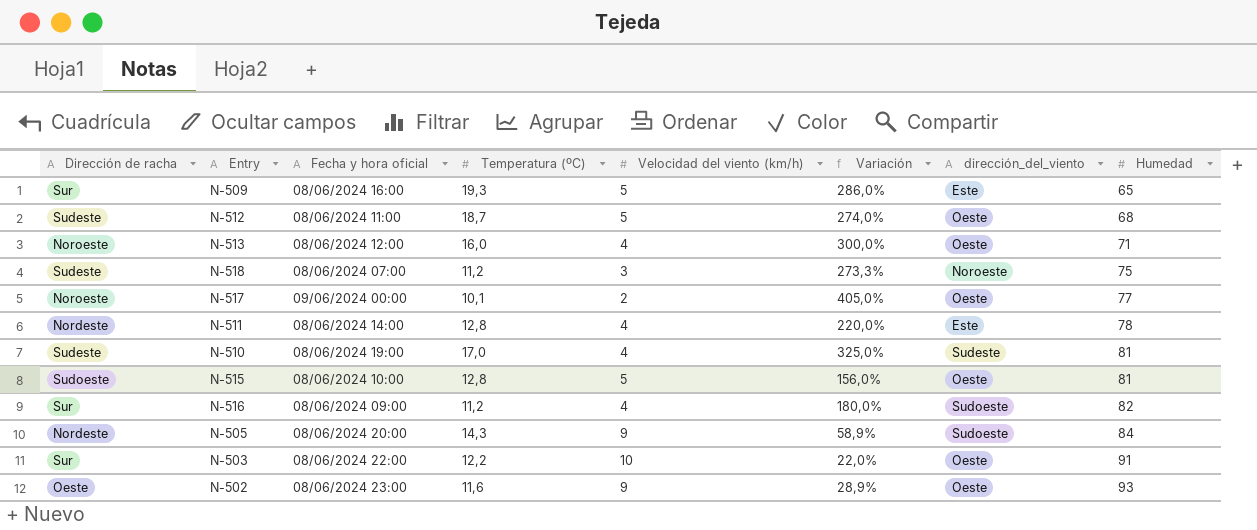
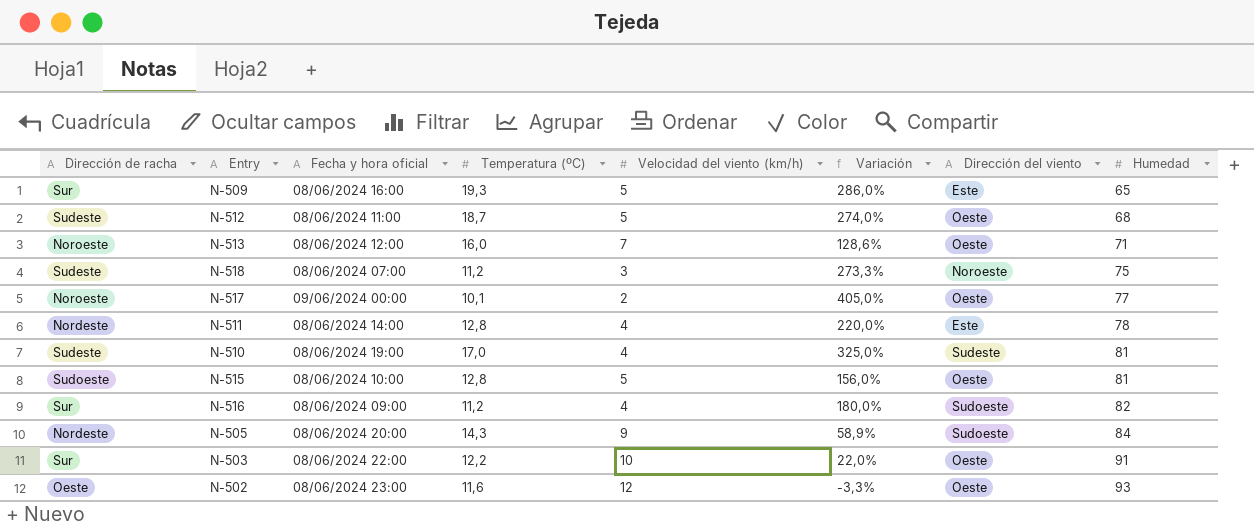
column name: dirección_del_viento -> Dirección del viento
N-513 | Velocidad del viento (km/h): 4 -> 7
N-513 | Variación: 300,0% -> 128,6%
N-502 | Velocidad del viento (km/h): 9 -> 12
N-502 | Variación: 28,9% -> -3,3%

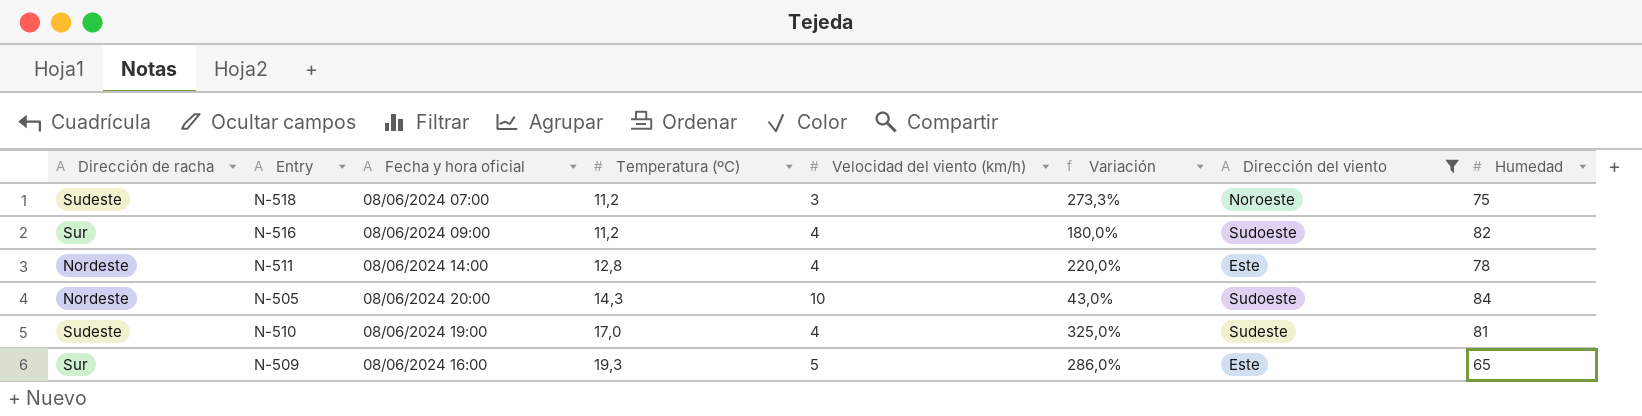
filter: none -> Dirección del viento != Oeste
row order: Humedad ascending -> Temperatura (ºC) ascending
N-505 | Velocidad del viento (km/h): 9 -> 10
N-505 | Variación: 58,9% -> 43,0%

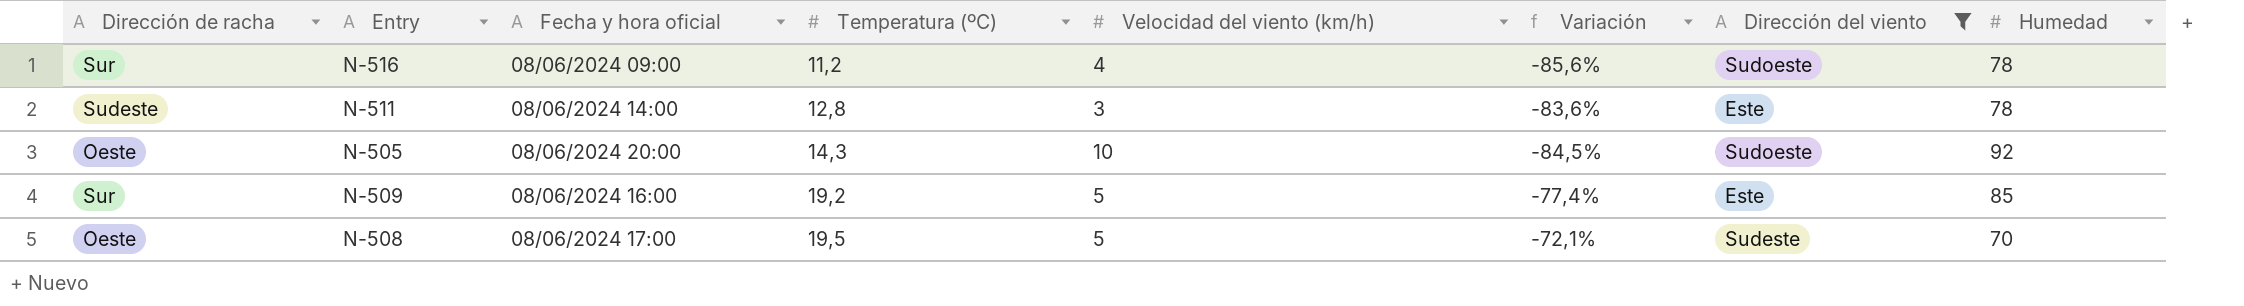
column Variación | formula: ([Temperatura (ºC)] - [Velocidad del viento (km/h)]) / [Velocidad del viento (km/h)] -> ([Temperatura (ºC)] - [Humedad]) / [Humedad]
row N-518: Sudeste | 08/06/2024 07:00 | 11,2 | 3 | 273,3% | Noroeste | 75 -> none
row N-510: Sudeste | 08/06/2024 19:00 | 17,0 | 4 | 325,0% | Sudeste | 81 -> none
N-516 | Humedad: 82 -> 78
N-511 | Dirección de racha: Nordeste -> Sudeste
N-511 | Velocidad del viento (km/h): 4 -> 3
N-505 | Dirección de racha: Nordeste -> Oeste
N-505 | Humedad: 84 -> 92
N-509 | Temperatura (ºC): 19,3 -> 19,2
N-509 | Humedad: 65 -> 85
row N-508: none -> Oeste | 08/06/2024 17:00 | 19,5 | 5 | -72,1% | Sudeste | 70

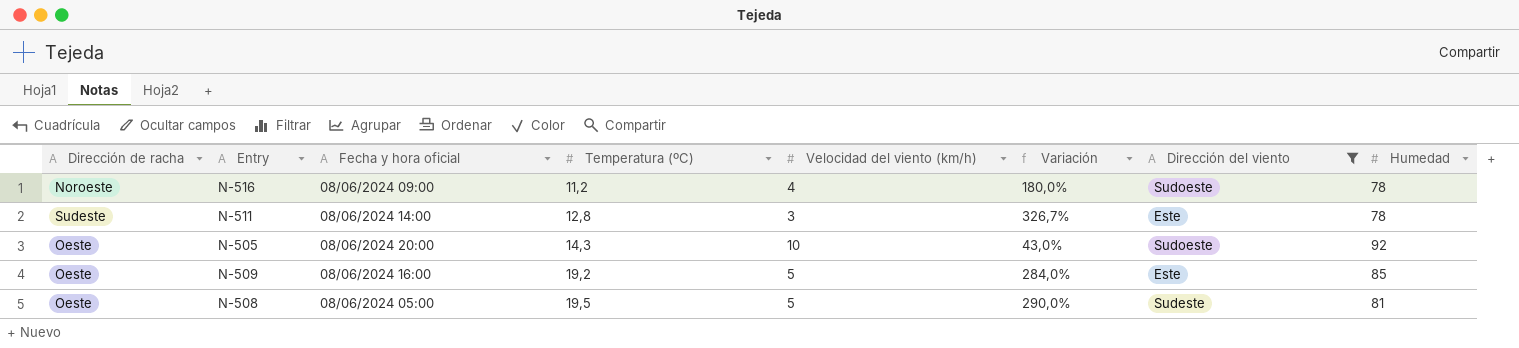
column Variación | formula: ([Temperatura (ºC)] - [Humedad]) / [Humedad] -> ([Temperatura (ºC)] - [Velocidad del viento (km/h)]) / [Velocidad del viento (km/h)]
N-516 | Dirección de racha: Sur -> Noroeste
N-509 | Dirección de racha: Sur -> Oeste
N-508 | Fecha y hora oficial: 08/06/2024 17:00 -> 08/06/2024 05:00
N-508 | Humedad: 70 -> 81

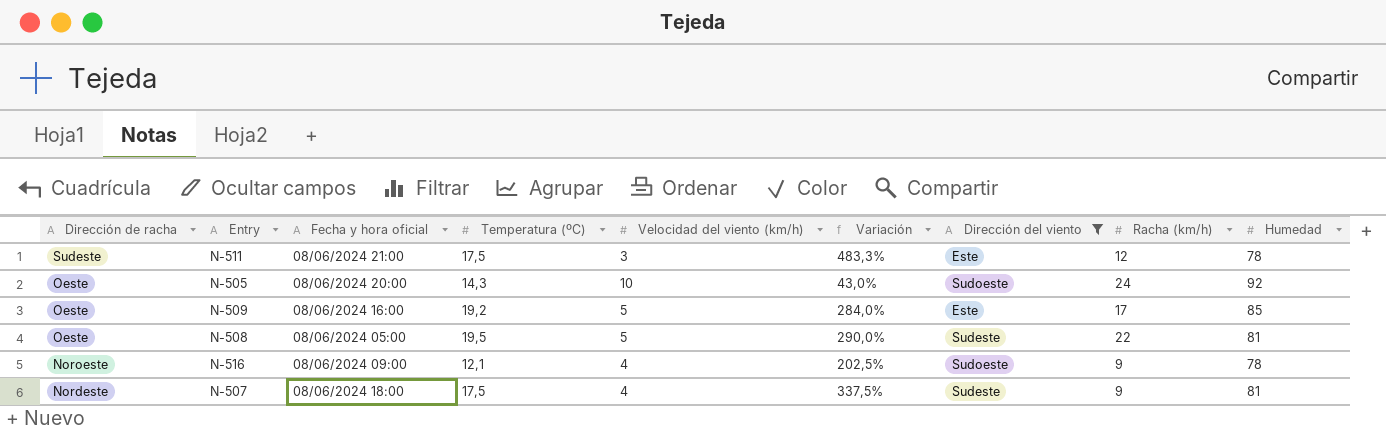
row order: Temperatura (ºC) ascending -> Dirección de racha descending
column Racha (km/h) | position: none -> 8
N-511 | Fecha y hora oficial: 08/06/2024 14:00 -> 08/06/2024 21:00
N-511 | Temperatura (ºC): 12,8 -> 17,5
N-511 | Variación: 326,7% -> 483,3%
N-516 | Temperatura (ºC): 11,2 -> 12,1
N-516 | Variación: 180,0% -> 202,5%
row N-507: none -> Nordeste | 08/06/2024 18:00 | 17,5 | 4 | 337,5% | Sudeste | 9 | 81

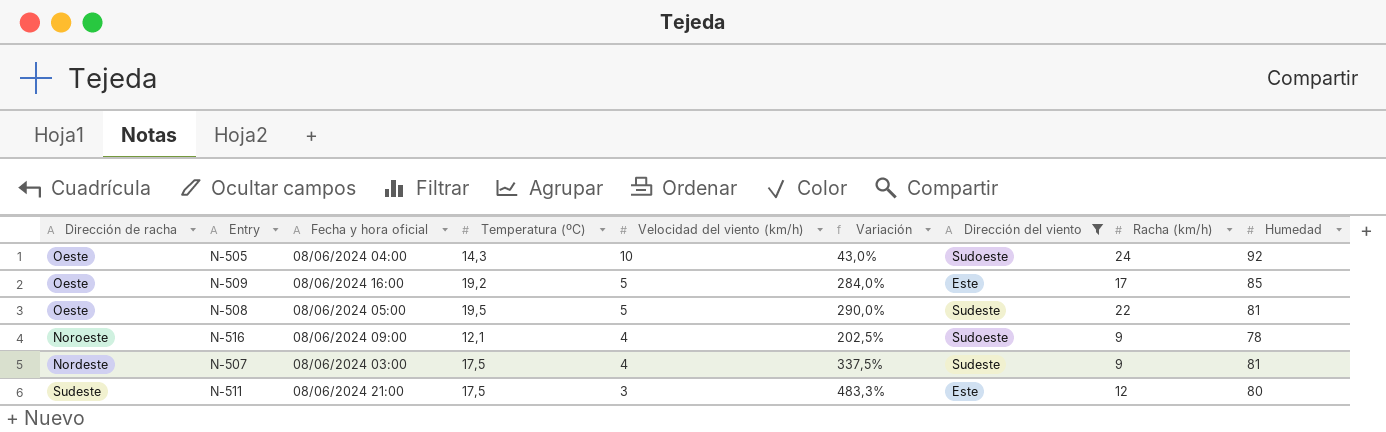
row order: Dirección de racha descending -> Velocidad del viento (km/h) descending
N-505 | Fecha y hora oficial: 08/06/2024 20:00 -> 08/06/2024 04:00
N-507 | Fecha y hora oficial: 08/06/2024 18:00 -> 08/06/2024 03:00
N-511 | Humedad: 78 -> 80

